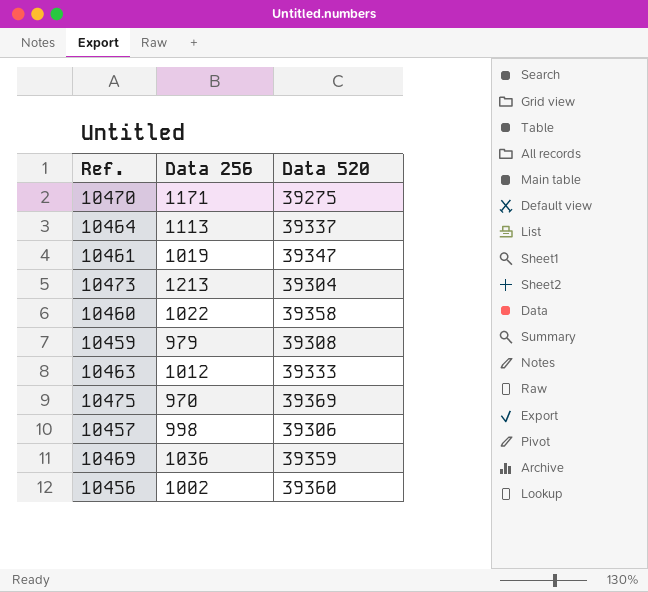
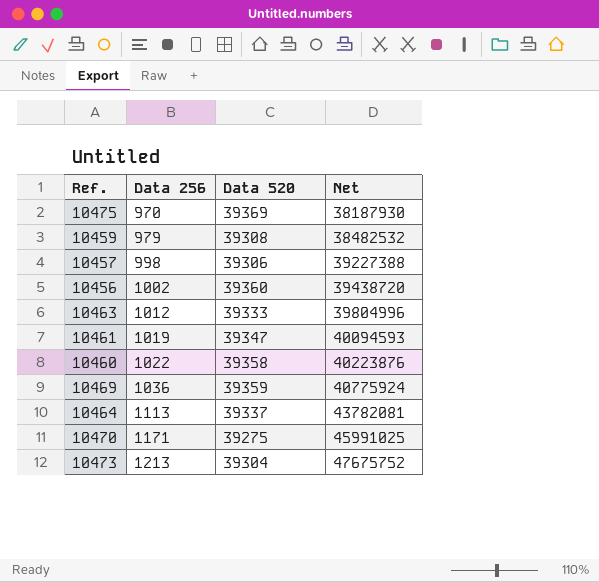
row order: none -> Data 256 ascending
column Net | formula: none -> [Data 256] * [Data 520]

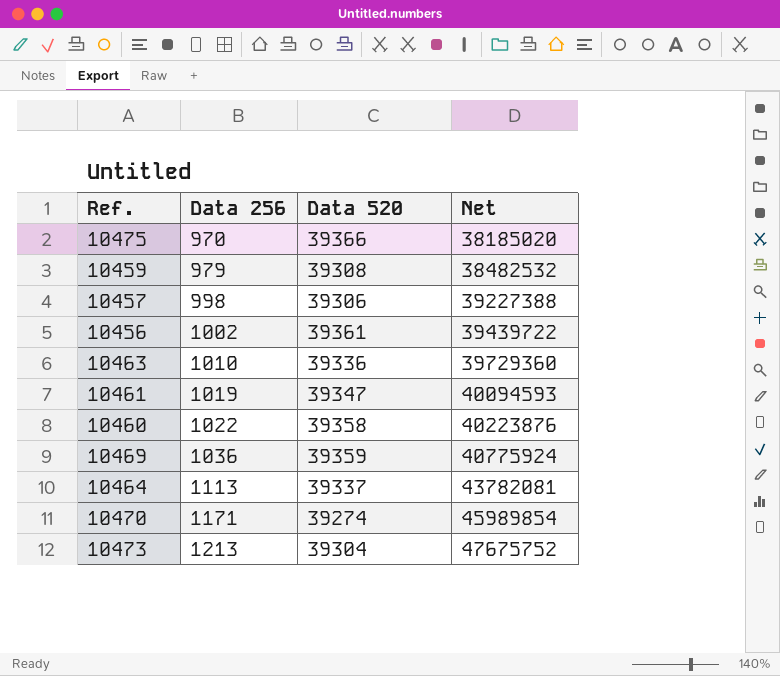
10475 | Data 520: 39369 -> 39366
10475 | Net: 38187930 -> 38185020
10456 | Data 520: 39360 -> 39361
10456 | Net: 39438720 -> 39439722
10463 | Data 256: 1012 -> 1010
10463 | Data 520: 39333 -> 39336
10463 | Net: 39804996 -> 39729360
10470 | Data 520: 39275 -> 39274
10470 | Net: 45991025 -> 45989854

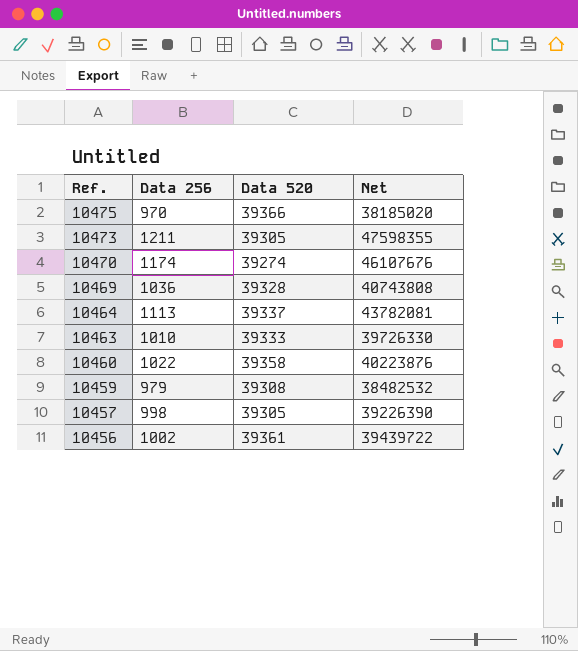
row order: Data 256 ascending -> Ref. descending
row 10461: 1019 | 39347 | 40094593 -> none
10473 | Data 256: 1213 -> 1211
10473 | Data 520: 39304 -> 39305
10473 | Net: 47675752 -> 47598355
10470 | Data 256: 1171 -> 1174
10470 | Net: 45989854 -> 46107676
10469 | Data 520: 39359 -> 39328
10469 | Net: 40775924 -> 40743808
10463 | Data 520: 39336 -> 39333
10463 | Net: 39729360 -> 39726330
10457 | Data 520: 39306 -> 39305
10457 | Net: 39227388 -> 39226390

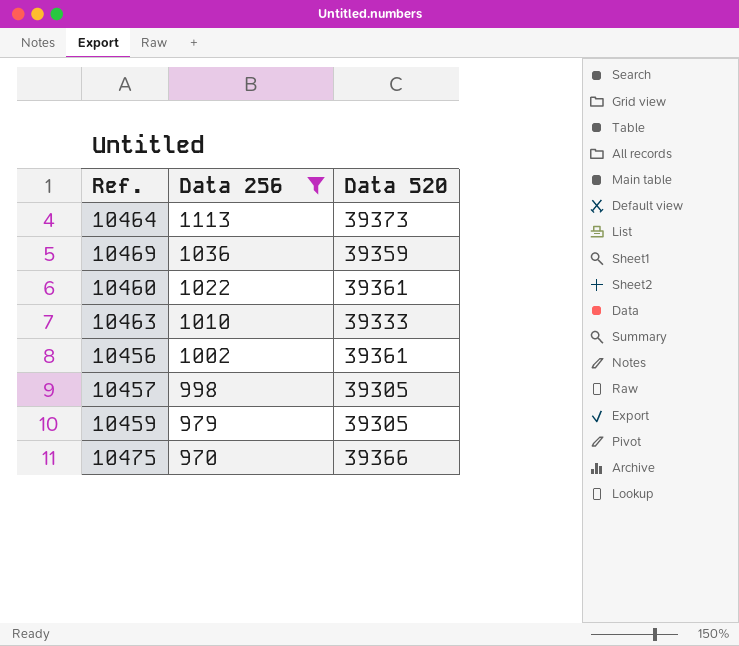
filter: none -> Data 256 <= 1113
row order: Ref. descending -> Data 256 descending
column Net | formula: [Data 256] * [Data 520] -> none
10464 | Data 520: 39337 -> 39373
10469 | Data 520: 39328 -> 39359
10460 | Data 520: 39358 -> 39361
10459 | Data 520: 39308 -> 39305

